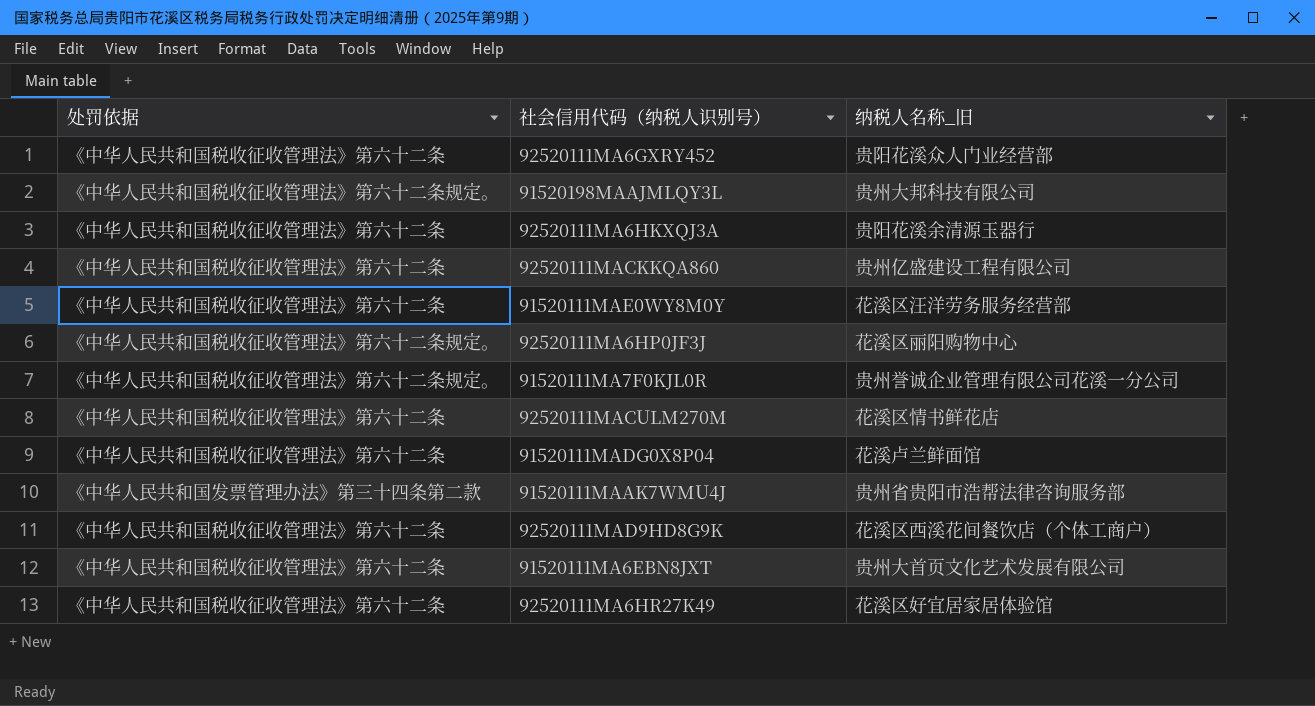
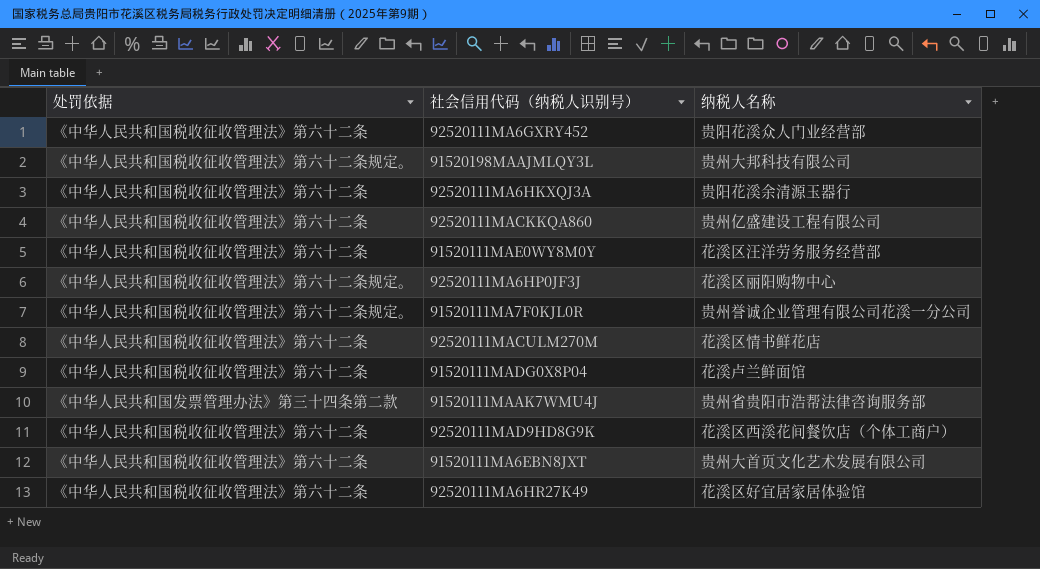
column name: 纳税人名称_旧 -> 纳税人名称

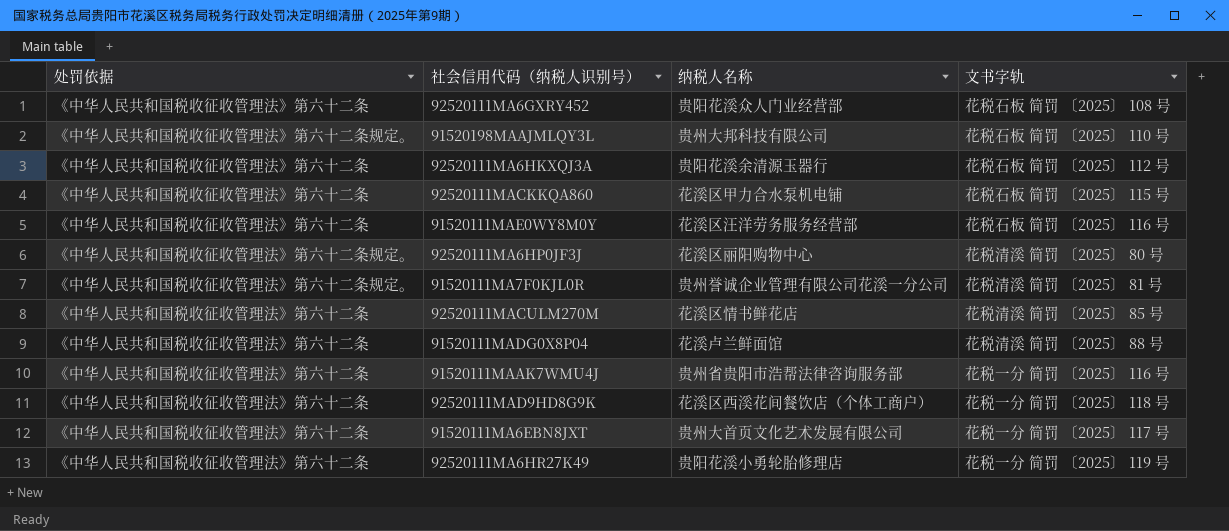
column 文书字轨 | position: none -> 4
92520111MACKKQA860 | 纳税人名称: 贵州亿盛建设工程有限公司 -> 花溪区甲力合水泵机电铺
91520111MAAK7WMU4J | 处罚依据: 《中华人民共和国发票管理办法》第三十四条第二款 -> 《中华人民共和国税收征收管理法》第六十二条
92520111MA6HR27K49 | 纳税人名称: 花溪区好宜居家居体验馆 -> 贵阳花溪小勇轮胎修理店

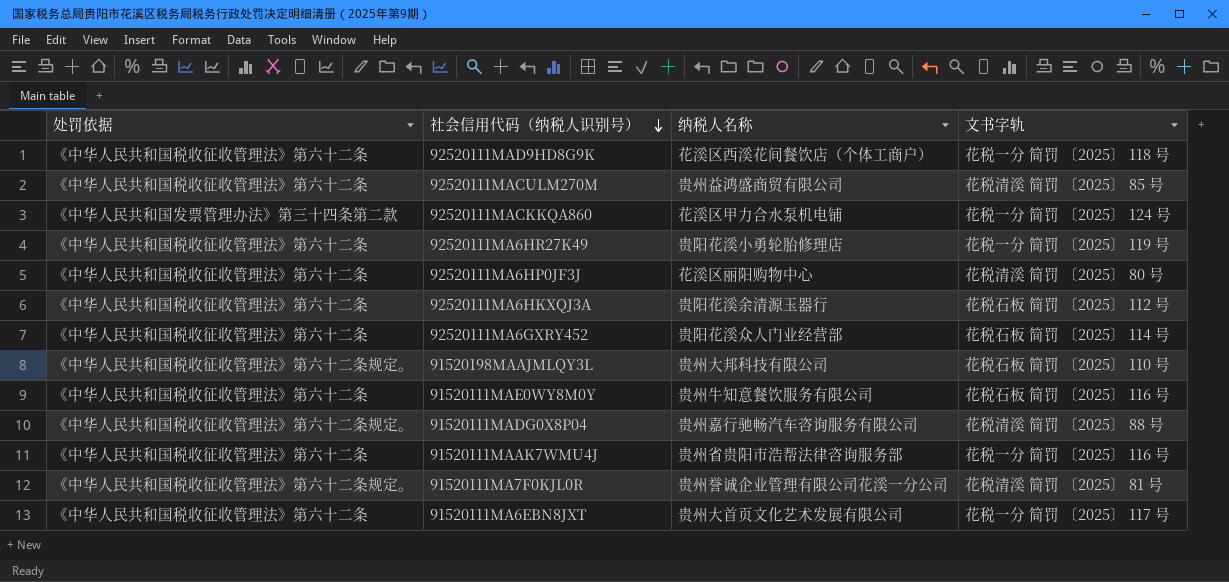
row order: none -> 社会信用代码（纳税人识别号） descending
92520111MACULM270M | 纳税人名称: 花溪区情书鲜花店 -> 贵州益鸿盛商贸有限公司
92520111MACKKQA860 | 处罚依据: 《中华人民共和国税收征收管理法》第六十二条 -> 《中华人民共和国发票管理办法》第三十四条第二款
92520111MACKKQA860 | 文书字轨: 花税石板 简罚 〔2025〕 115 号 -> 花税一分 简罚 〔2025〕 124 号
92520111MA6HP0JF3J | 处罚依据: 《中华人民共和国税收征收管理法》第六十二条规定。 -> 《中华人民共和国税收征收管理法》第六十二条
92520111MA6GXRY452 | 文书字轨: 花税石板 简罚 〔2025〕 108 号 -> 花税石板 简罚 〔2025〕 114 号
91520111MAE0WY8M0Y | 纳税人名称: 花溪区汪洋劳务服务经营部 -> 贵州牛知意餐饮服务有限公司
91520111MADG0X8P04 | 处罚依据: 《中华人民共和国税收征收管理法》第六十二条 -> 《中华人民共和国税收征收管理法》第六十二条规定。
91520111MADG0X8P04 | 纳税人名称: 花溪卢兰鲜面馆 -> 贵州嘉行驰畅汽车咨询服务有限公司

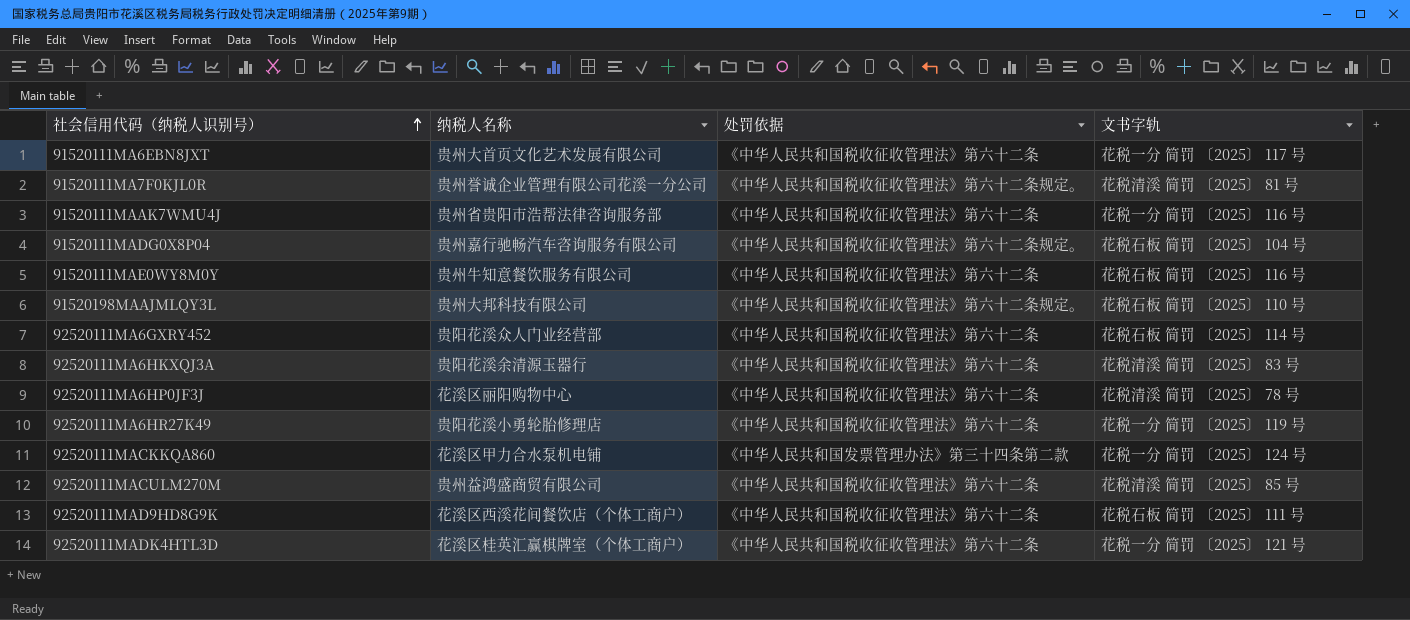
row order: 社会信用代码（纳税人识别号） descending -> 社会信用代码（纳税人识别号） ascending
column 处罚依据 | position: 1 -> 3
91520111MADG0X8P04 | 文书字轨: 花税清溪 简罚 〔2025〕 88 号 -> 花税石板 简罚 〔2025〕 104 号
92520111MA6HKXQJ3A | 文书字轨: 花税石板 简罚 〔2025〕 112 号 -> 花税清溪 简罚 〔2025〕 83 号
92520111MA6HP0JF3J | 文书字轨: 花税清溪 简罚 〔2025〕 80 号 -> 花税清溪 简罚 〔2025〕 78 号
92520111MAD9HD8G9K | 文书字轨: 花税一分 简罚 〔2025〕 118 号 -> 花税石板 简罚 〔2025〕 111 号
row 92520111MADK4HTL3D: none -> 花溪区桂英汇赢棋牌室（个体工商户） | 《中华人民共和国税收征收管理法》第六十二条 | 花税一分 简罚 〔2025〕 121 号

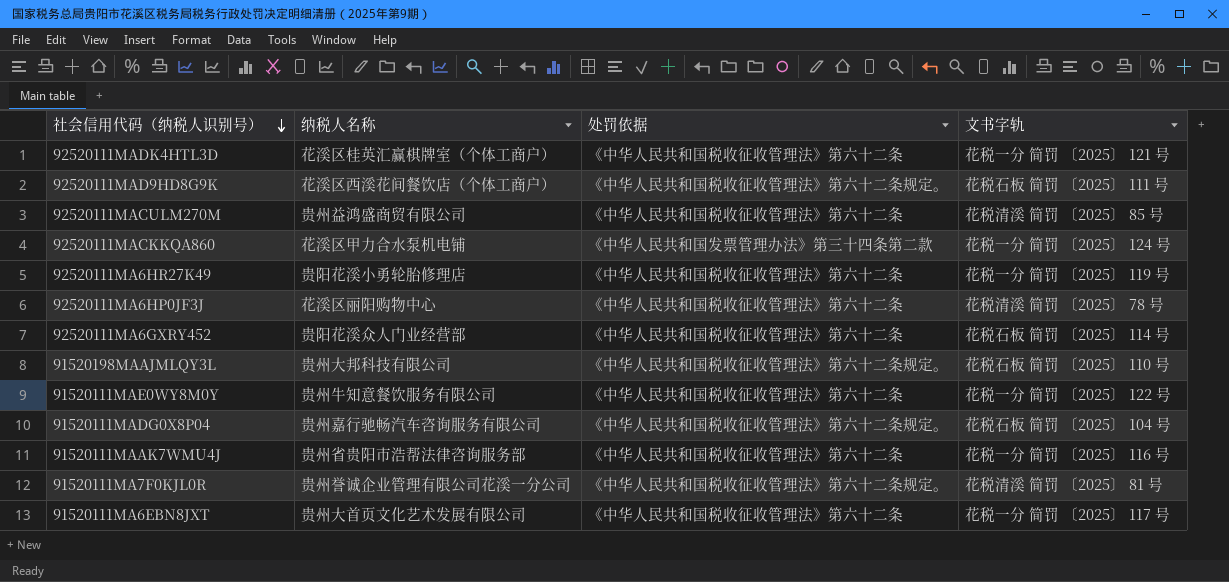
row order: 社会信用代码（纳税人识别号） ascending -> 社会信用代码（纳税人识别号） descending
row 92520111MA6HKXQJ3A: 贵阳花溪余清源玉器行 | 《中华人民共和国税收征收管理法》第六十二条 | 花税清溪 简罚 〔2025〕 83 号 -> none
92520111MAD9HD8G9K | 处罚依据: 《中华人民共和国税收征收管理法》第六十二条 -> 《中华人民共和国税收征收管理法》第六十二条规定。
91520111MAE0WY8M0Y | 文书字轨: 花税石板 简罚 〔2025〕 116 号 -> 花税一分 简罚 〔2025〕 122 号

